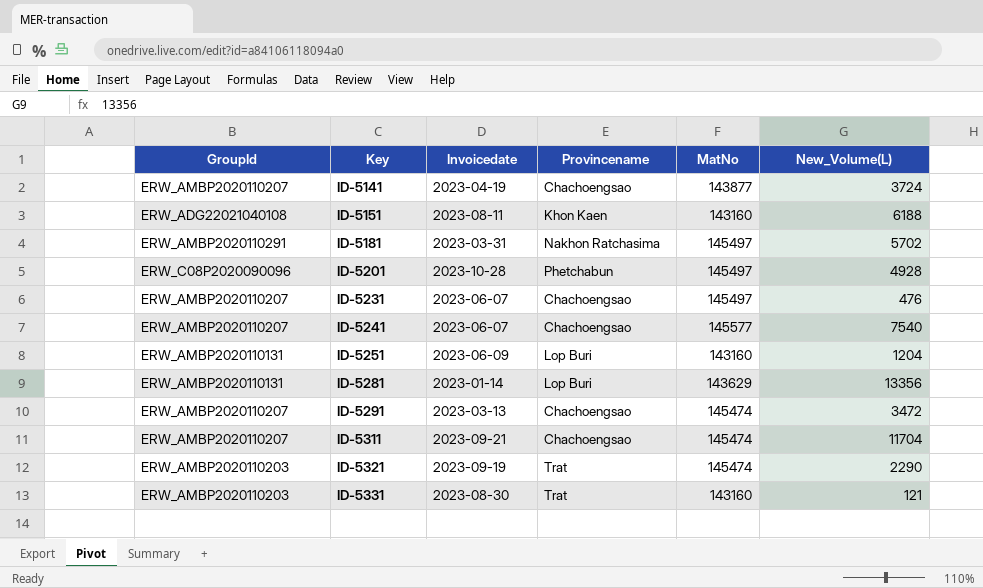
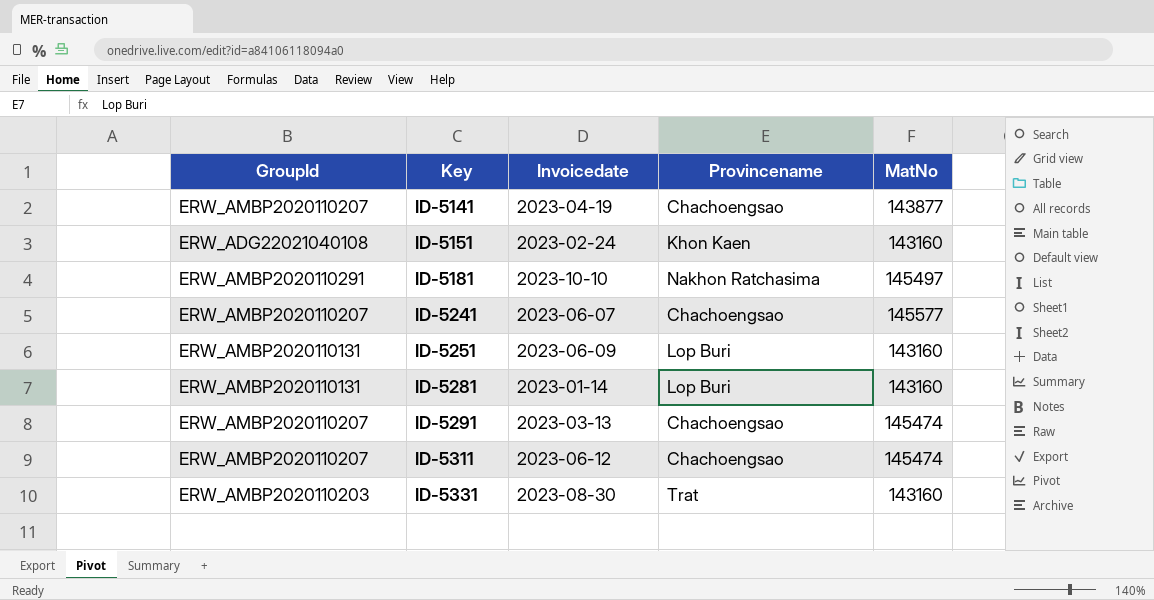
column New_Volume(L) | position: 6 -> none
row ID-5201: ERW_C08P2020090096 | 2023-10-28 | Phetchabun | 145497 | 4928 -> none
row ID-5231: ERW_AMBP2020110207 | 2023-06-07 | Chachoengsao | 145497 | 476 -> none
row ID-5321: ERW_AMBP2020110203 | 2023-09-19 | Trat | 145474 | 2290 -> none
ID-5151 | Invoicedate: 2023-08-11 -> 2023-02-24
ID-5181 | Invoicedate: 2023-03-31 -> 2023-10-10
ID-5281 | MatNo: 143629 -> 143160
ID-5311 | Invoicedate: 2023-09-21 -> 2023-06-12

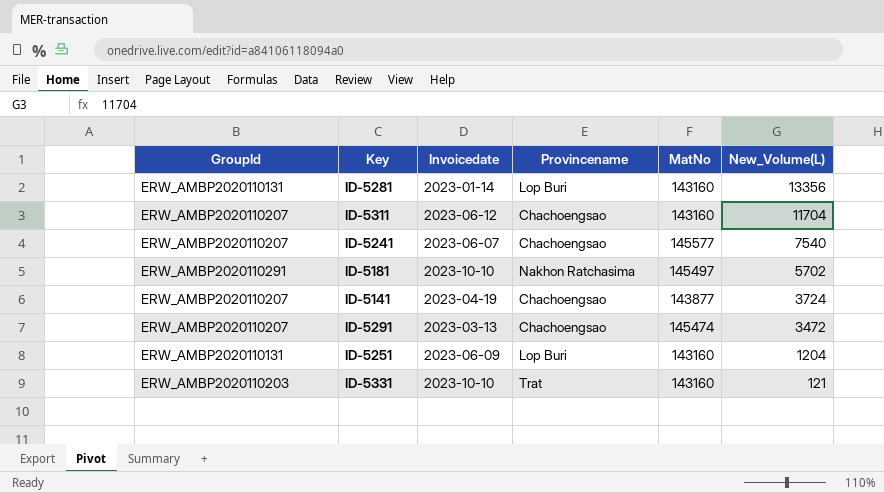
row order: Key ascending -> New_Volume(L) descending
column New_Volume(L) | position: none -> 6
row ID-5151: ERW_ADG22021040108 | 2023-02-24 | Khon Kaen | 143160 -> none
ID-5311 | MatNo: 145474 -> 143160
ID-5331 | Invoicedate: 2023-08-30 -> 2023-10-10

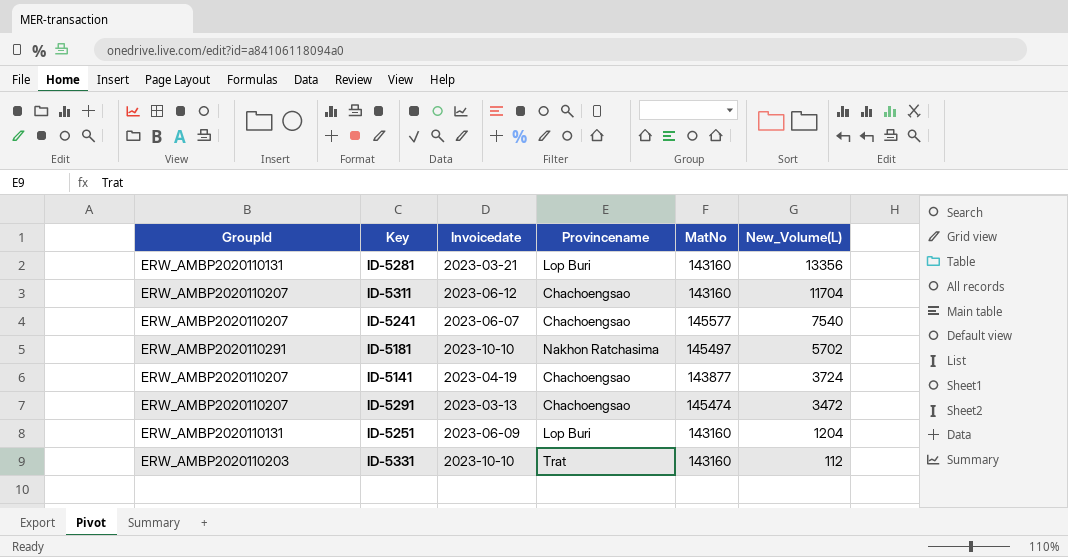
ID-5281 | Invoicedate: 2023-01-14 -> 2023-03-21
ID-5331 | New_Volume(L): 121 -> 112

